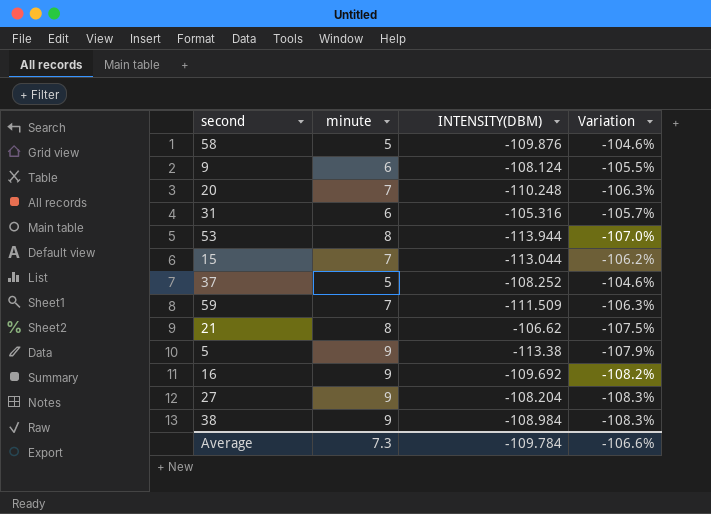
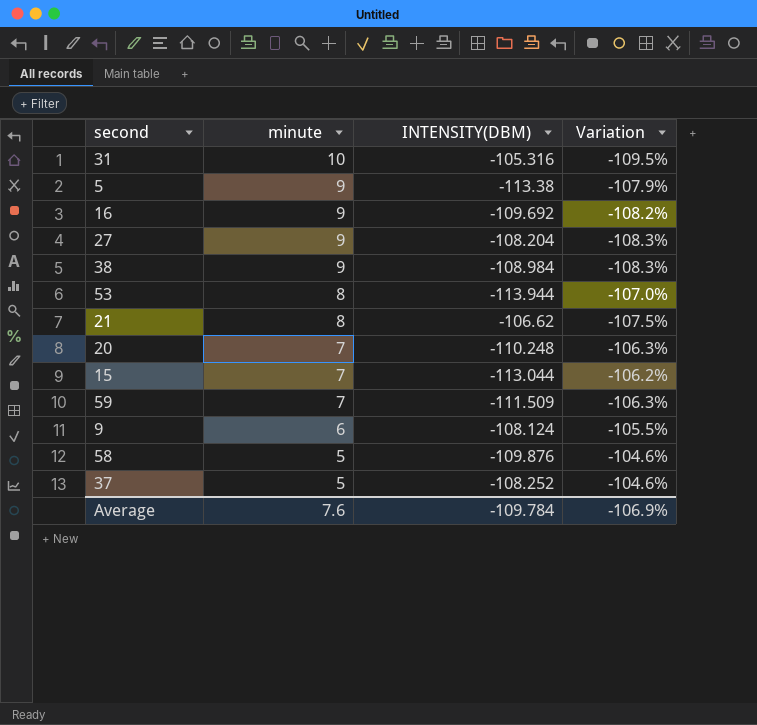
row order: none -> minute descending
31 | minute: 6 -> 10
31 | Variation: -105.7% -> -109.5%
Average | minute: 7.3 -> 7.6
Average | Variation: -106.6% -> -106.9%

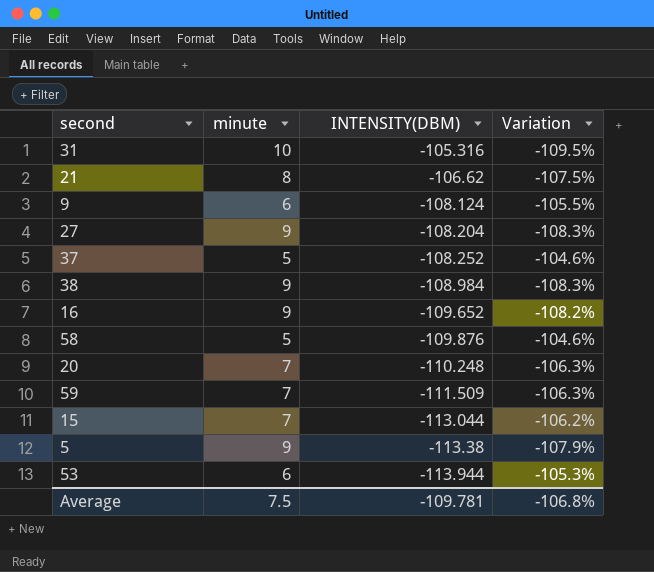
row order: minute descending -> INTENSITY(DBM) descending
16 | INTENSITY(DBM): -109.692 -> -109.652
53 | minute: 8 -> 6
53 | Variation: -107.0% -> -105.3%
Average | minute: 7.6 -> 7.5
Average | INTENSITY(DBM): -109.784 -> -109.781
Average | Variation: -106.9% -> -106.8%

